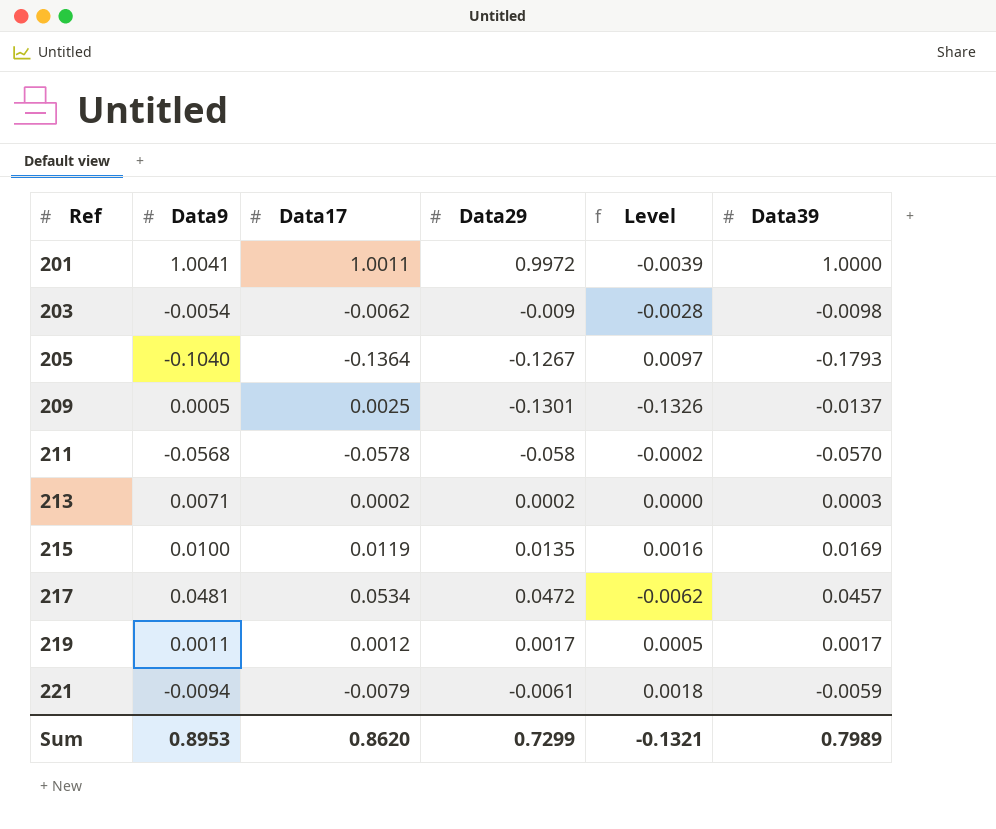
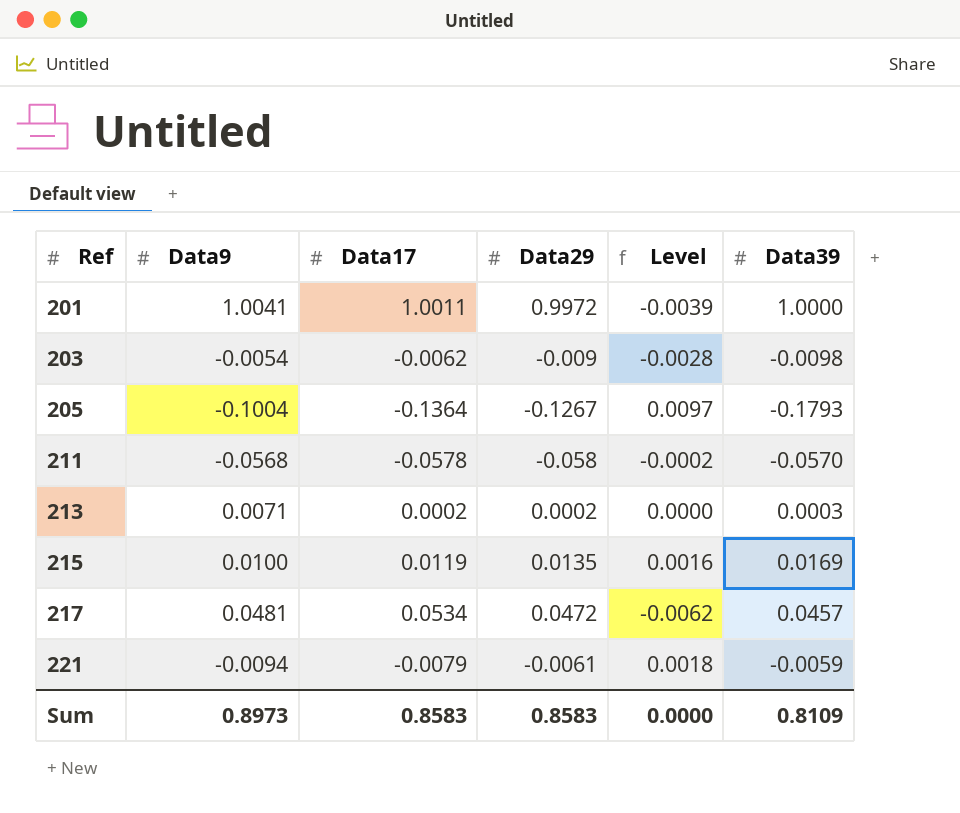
row 209: 0.0005 | 0.0025 | -0.1301 | -0.1326 | -0.0137 -> none
row 219: 0.0011 | 0.0012 | 0.0017 | 0.0005 | 0.0017 -> none
205 | Data9: -0.1040 -> -0.1004
Sum | Data9: 0.8953 -> 0.8973
Sum | Data17: 0.8620 -> 0.8583
Sum | Data29: 0.7299 -> 0.8583
Sum | Level: -0.1321 -> 0.0000
Sum | Data39: 0.7989 -> 0.8109

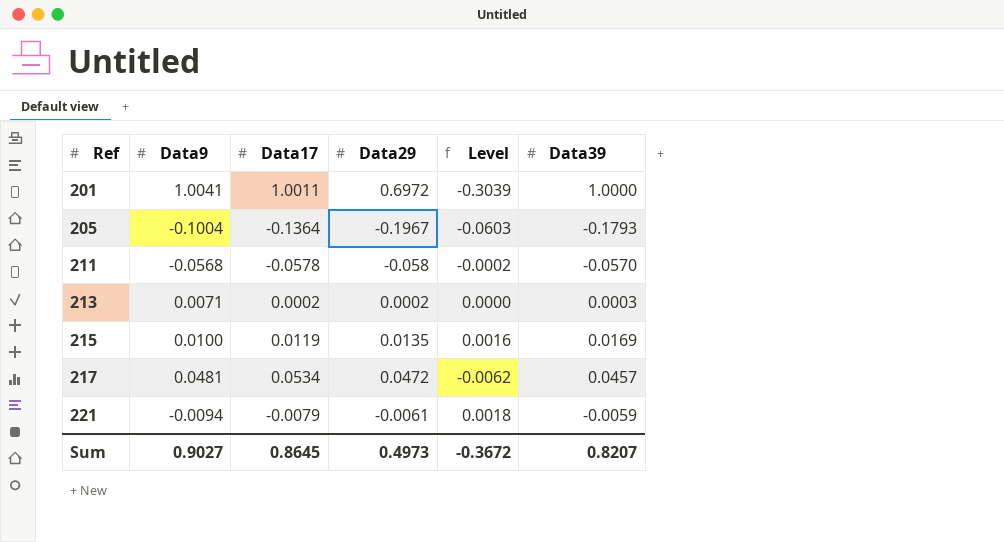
row 203: -0.0054 | -0.0062 | -0.009 | -0.0028 | -0.0098 -> none
201 | Data29: 0.9972 -> 0.6972
201 | Level: -0.0039 -> -0.3039
205 | Data29: -0.1267 -> -0.1967
205 | Level: 0.0097 -> -0.0603
Sum | Data9: 0.8973 -> 0.9027
Sum | Data17: 0.8583 -> 0.8645
Sum | Data29: 0.8583 -> 0.4973
Sum | Level: 0.0000 -> -0.3672
Sum | Data39: 0.8109 -> 0.8207

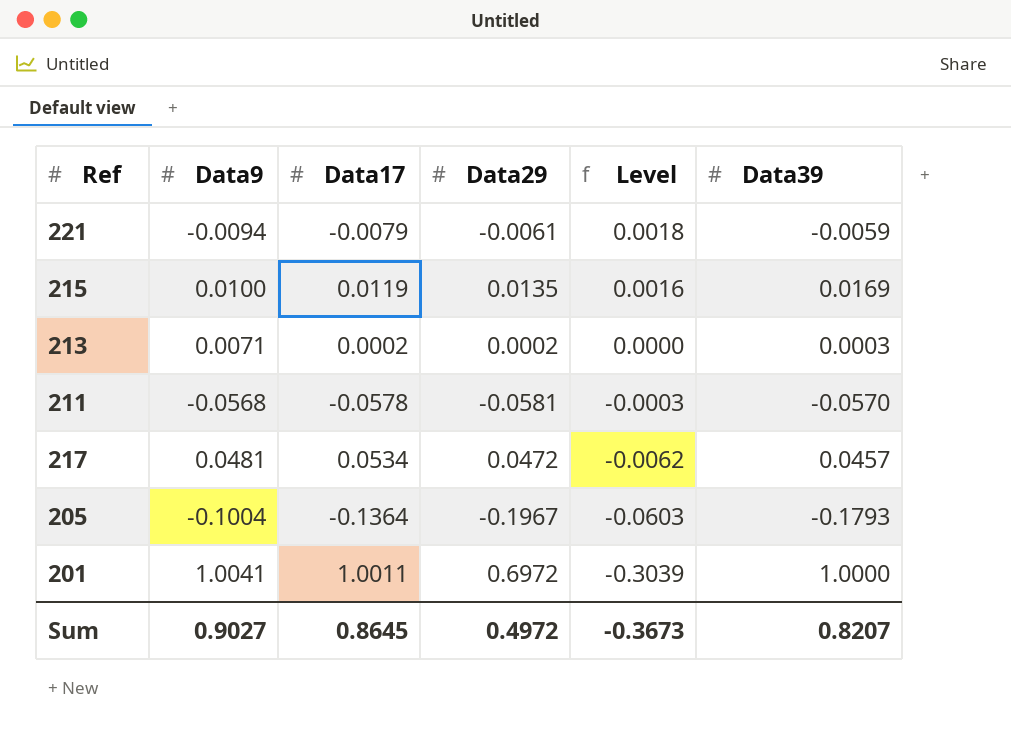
row order: Ref ascending -> Level descending
211 | Data29: -0.058 -> -0.0581
211 | Level: -0.0002 -> -0.0003
Sum | Data29: 0.4973 -> 0.4972
Sum | Level: -0.3672 -> -0.3673

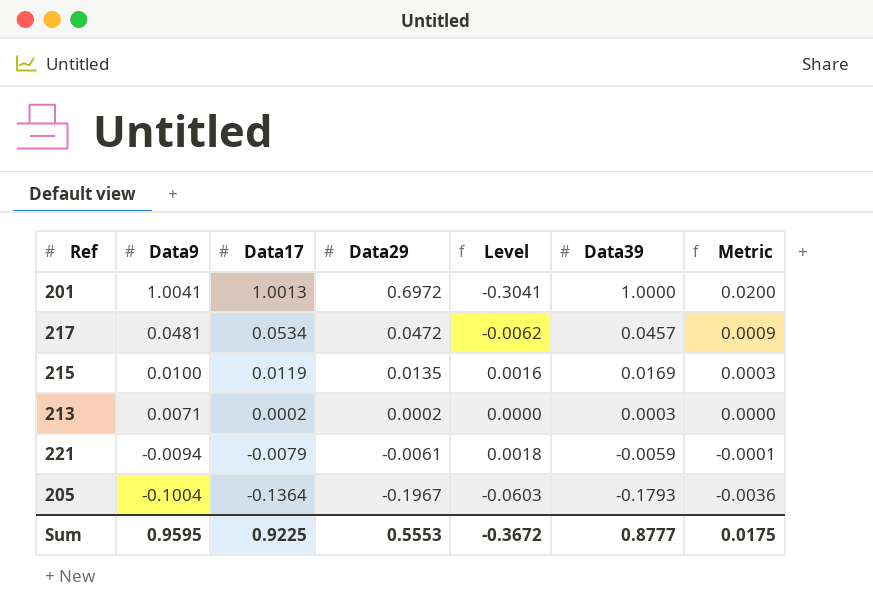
row order: Level descending -> Data9 descending
column Metric | formula: none -> [Data39] * 0.02
row 211: -0.0568 | -0.0578 | -0.0581 | -0.0003 | -0.0570 -> none
201 | Data17: 1.0011 -> 1.0013
201 | Level: -0.3039 -> -0.3041
Sum | Data9: 0.9027 -> 0.9595
Sum | Data17: 0.8645 -> 0.9225
Sum | Data29: 0.4972 -> 0.5553
Sum | Level: -0.3673 -> -0.3672
Sum | Data39: 0.8207 -> 0.8777

